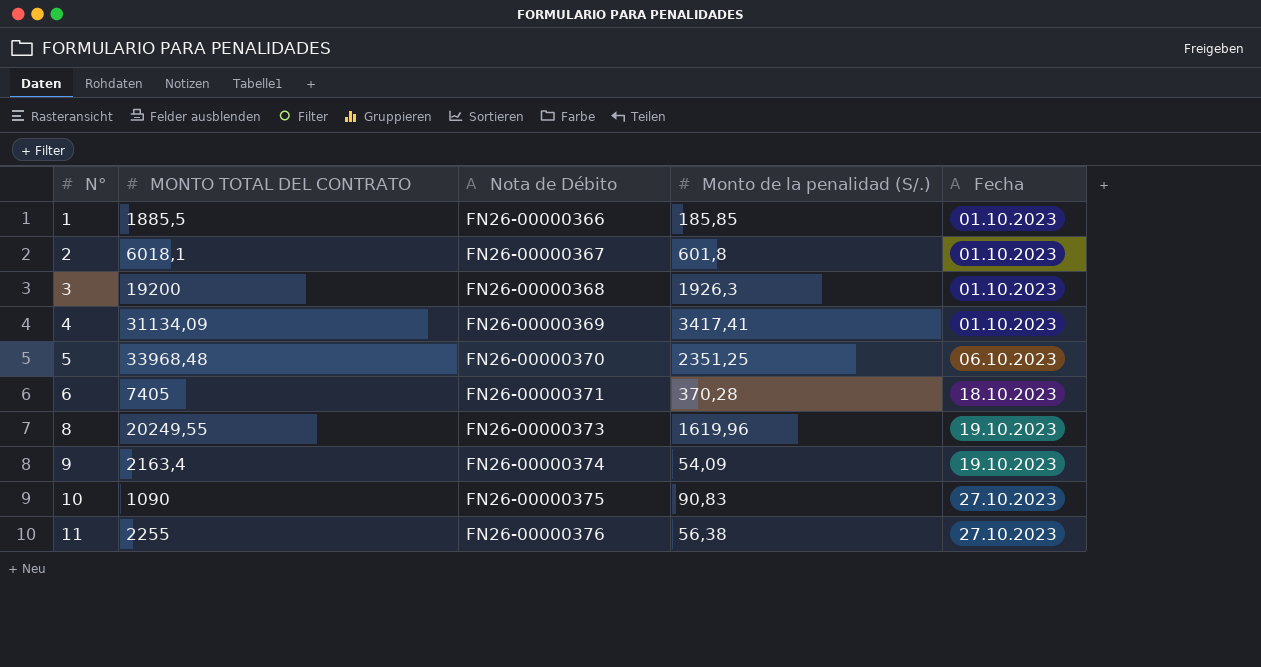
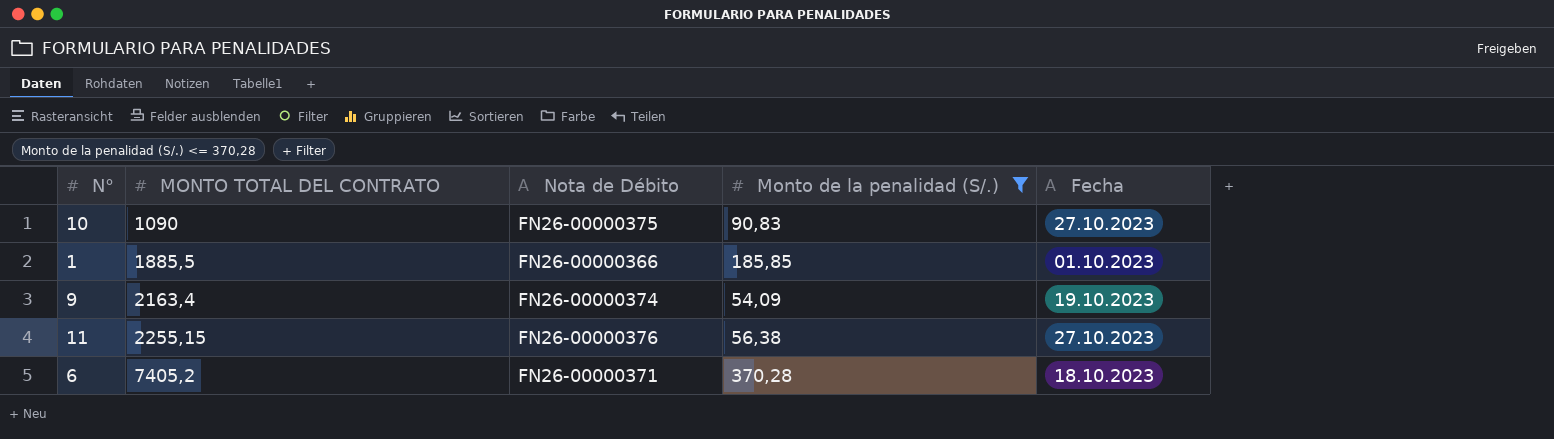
filter: none -> Monto de la penalidad (S/.) <= 370,28
row order: N° ascending -> MONTO TOTAL DEL CONTRATO ascending
11 | MONTO TOTAL DEL CONTRATO: 2255 -> 2255,15
6 | MONTO TOTAL DEL CONTRATO: 7405 -> 7405,2

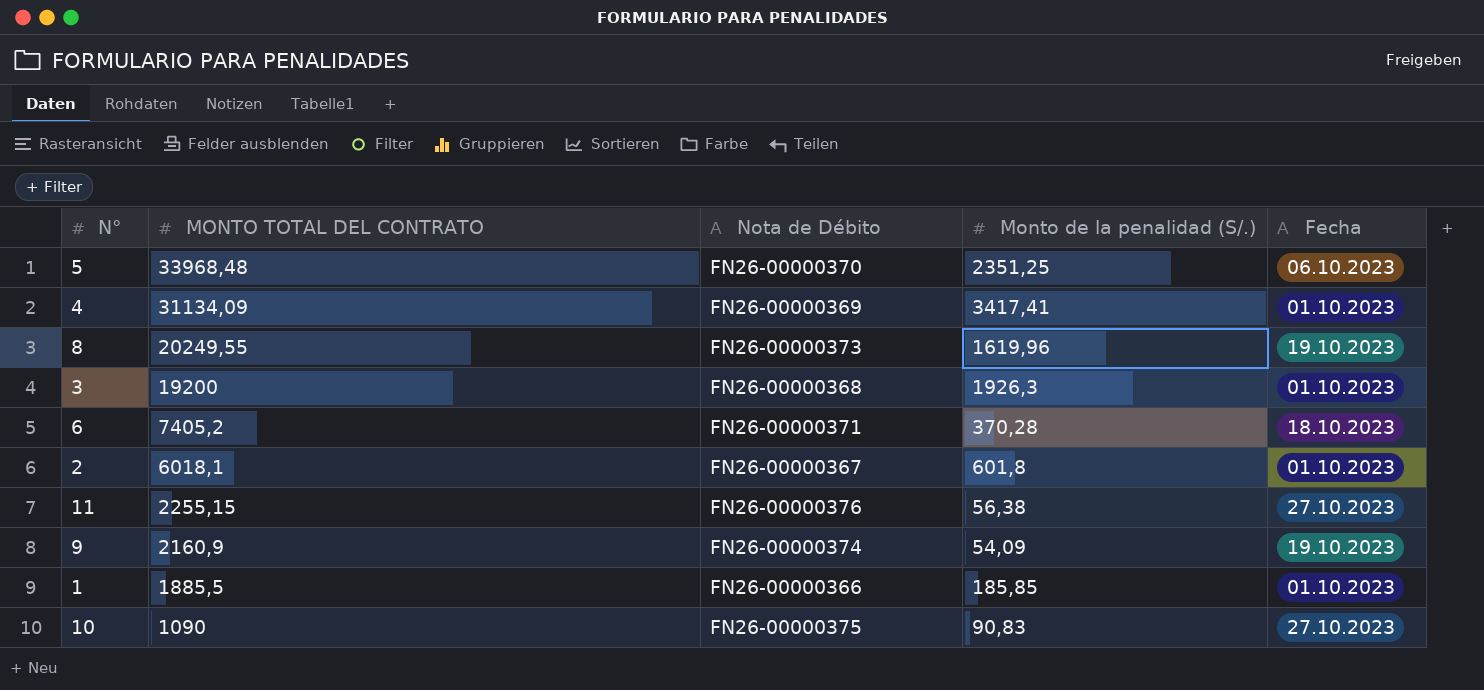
filter: Monto de la penalidad (S/.) <= 370,28 -> none
row order: MONTO TOTAL DEL CONTRATO ascending -> MONTO TOTAL DEL CONTRATO descending
9 | MONTO TOTAL DEL CONTRATO: 2163,4 -> 2160,9

